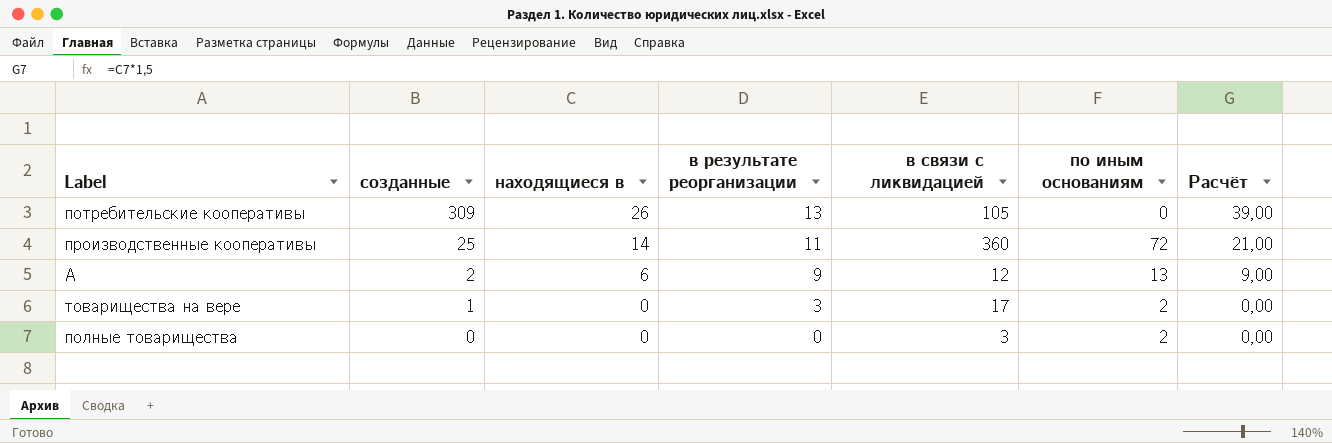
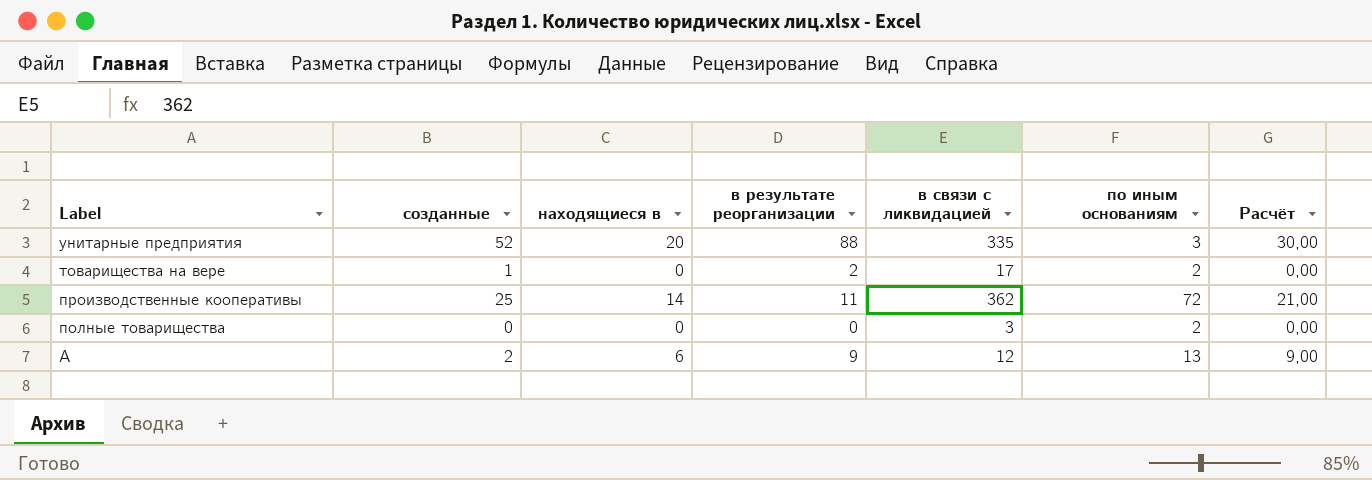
row order: созданные descending -> Label descending
row потребительские кооперативы: 309 | 26 | 13 | 105 | 0 | 39,00 -> none
row унитарные предприятия: none -> 52 | 20 | 88 | 335 | 3 | 30,00
товарищества на вере | в результате реорганизации: 3 -> 2
производственные кооперативы | в связи с ликвидацией: 360 -> 362

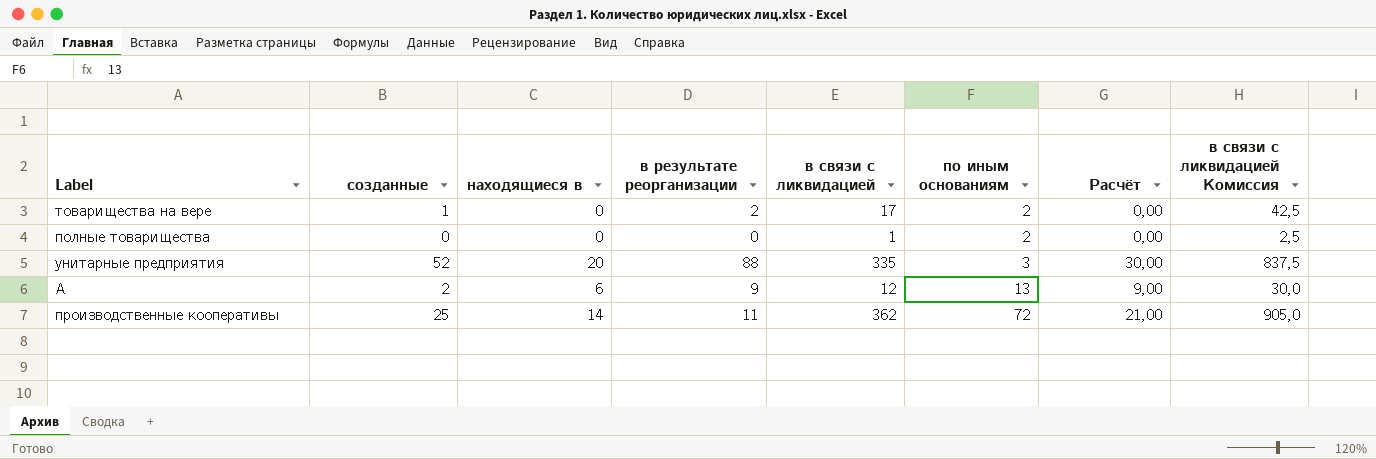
row order: Label descending -> по иным основаниям ascending
column в связи с ликвидацией Комиссия | formula: none -> [в связи с ликвидацией] * 2,5
полные товарищества | в связи с ликвидацией: 3 -> 1

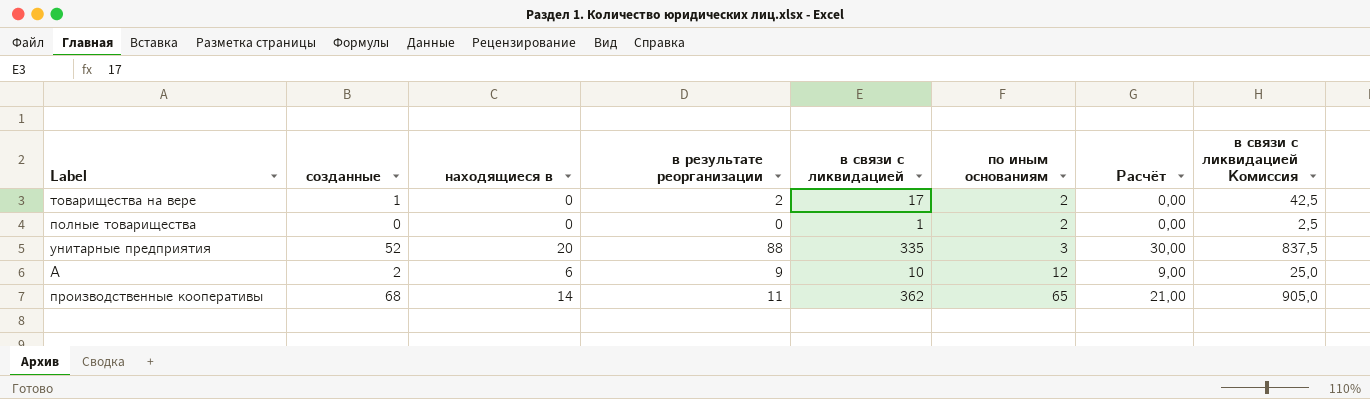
А | в связи с ликвидацией: 12 -> 10
А | по иным основаниям: 13 -> 12
А | в связи с ликвидацией Комиссия: 30,0 -> 25,0
производственные кооперативы | созданные: 25 -> 68
производственные кооперативы | по иным основаниям: 72 -> 65

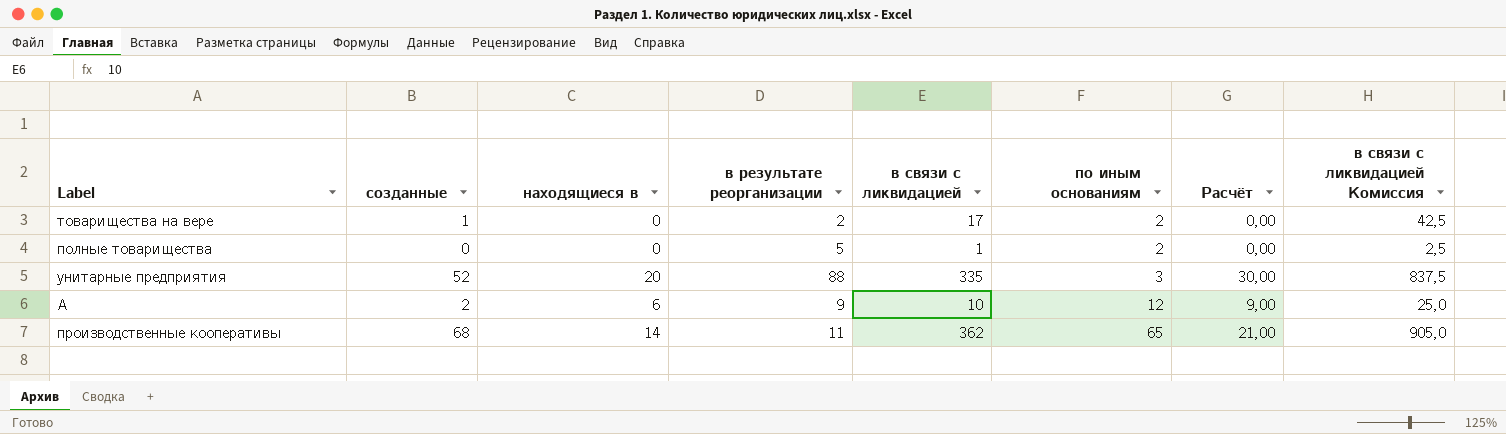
полные товарищества | в результате реорганизации: 0 -> 5

